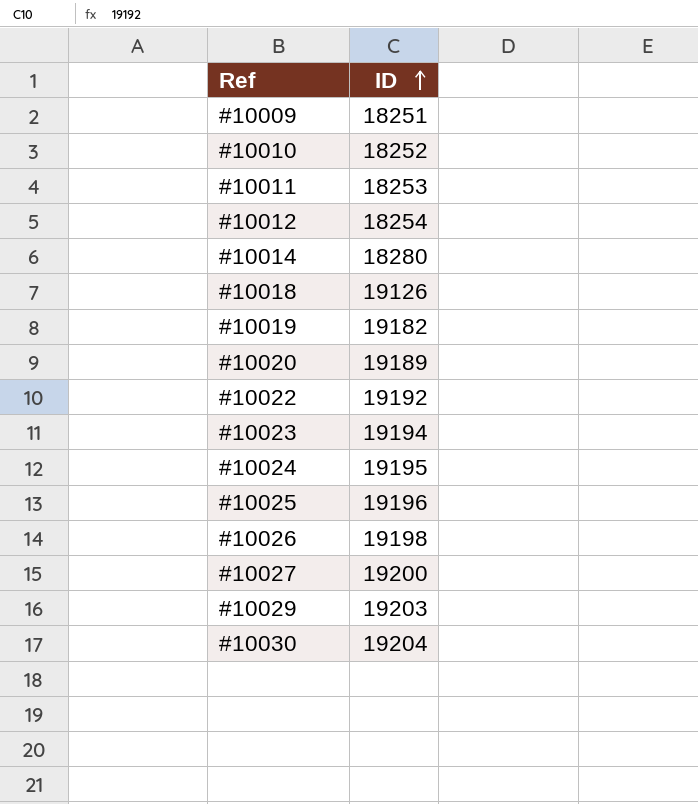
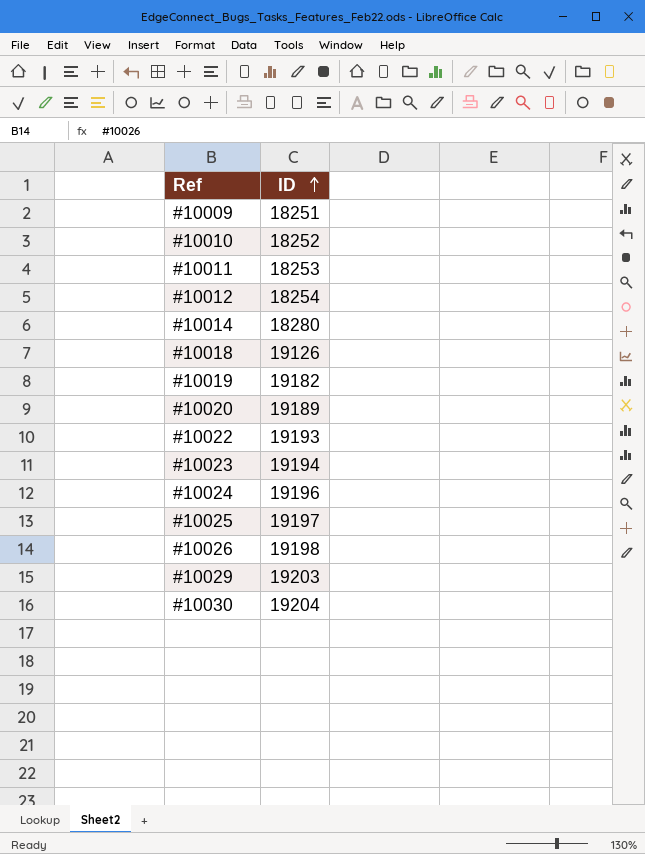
row #10027: 19200 -> none
#10022 | ID: 19192 -> 19193
#10024 | ID: 19195 -> 19196
#10025 | ID: 19196 -> 19197

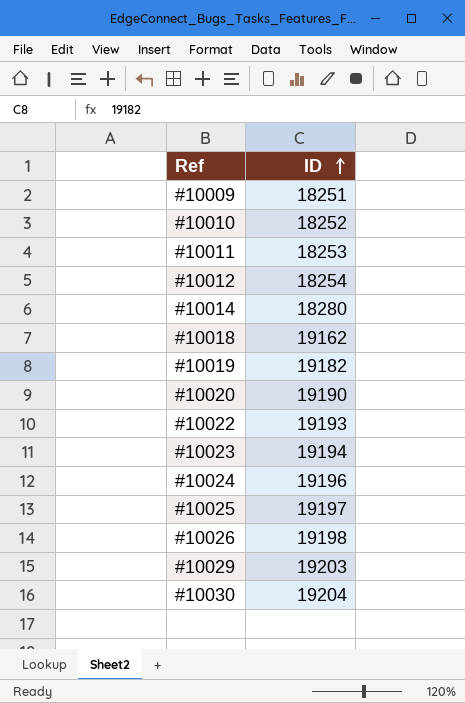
#10018 | ID: 19126 -> 19162
#10020 | ID: 19189 -> 19190

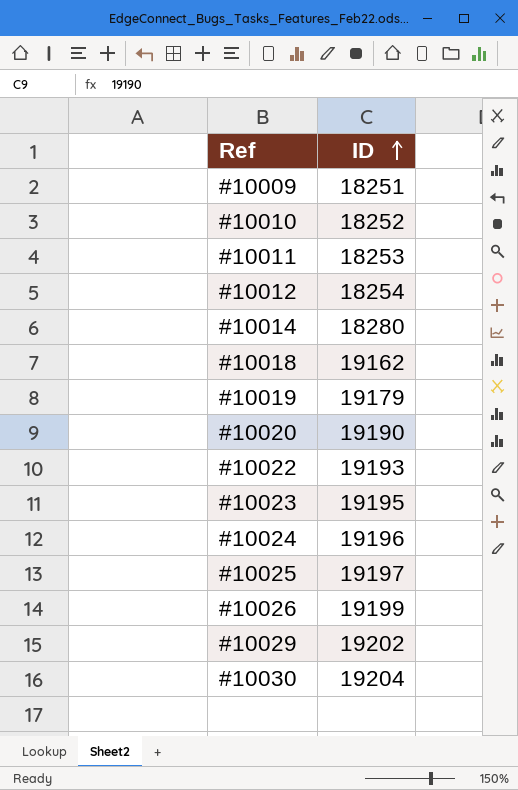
#10019 | ID: 19182 -> 19179
#10023 | ID: 19194 -> 19195
#10026 | ID: 19198 -> 19199
#10029 | ID: 19203 -> 19202

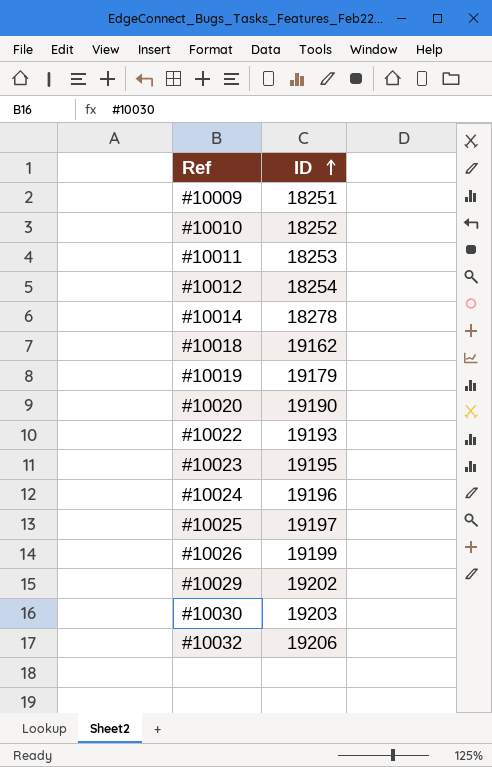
#10014 | ID: 18280 -> 18278
#10030 | ID: 19204 -> 19203
row #10032: none -> 19206

